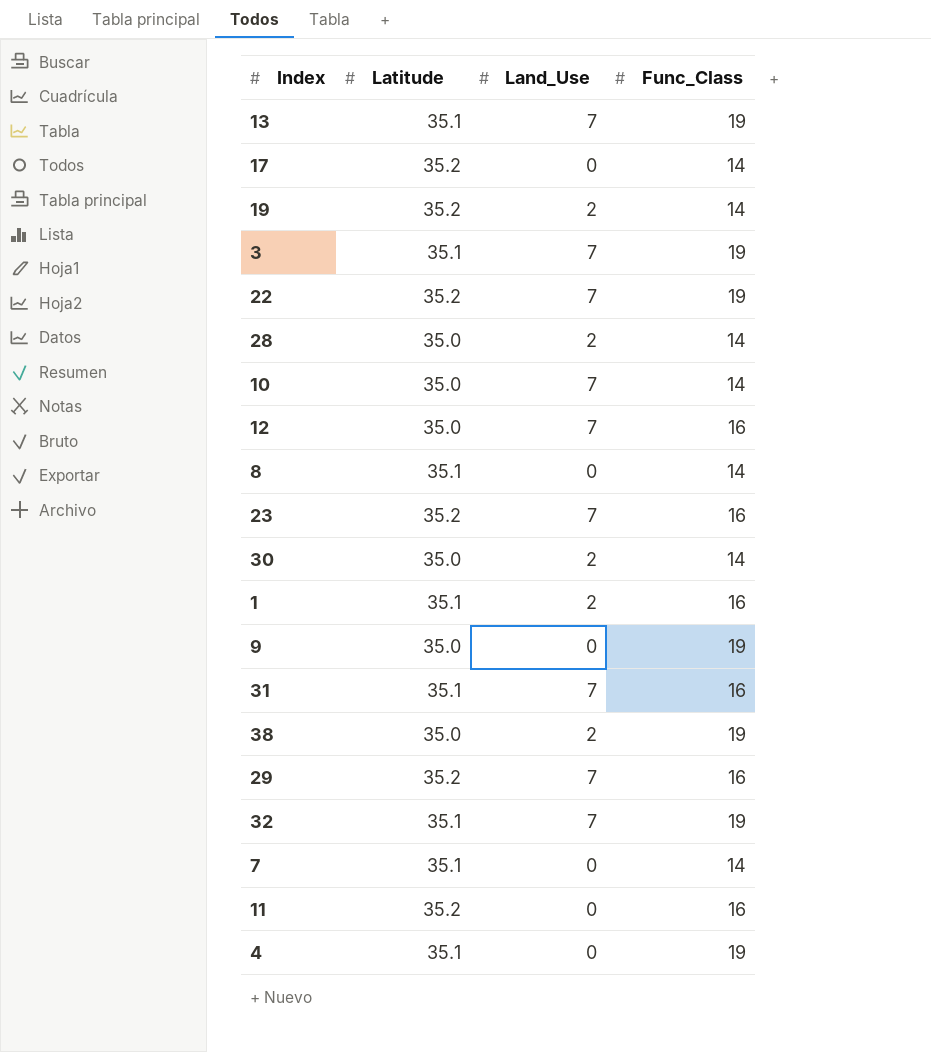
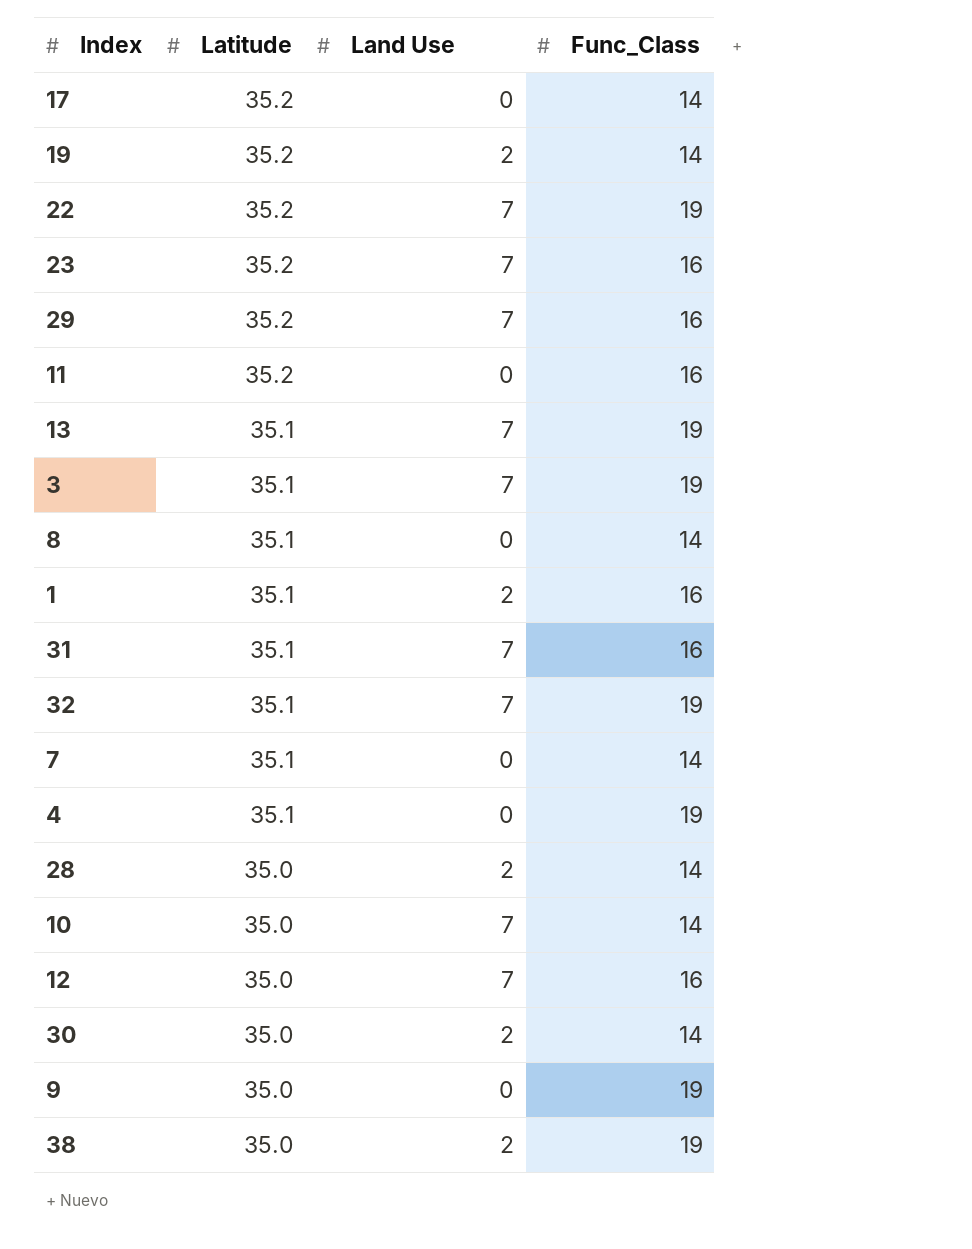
row order: none -> Latitude descending
column name: Land_Use -> Land Use

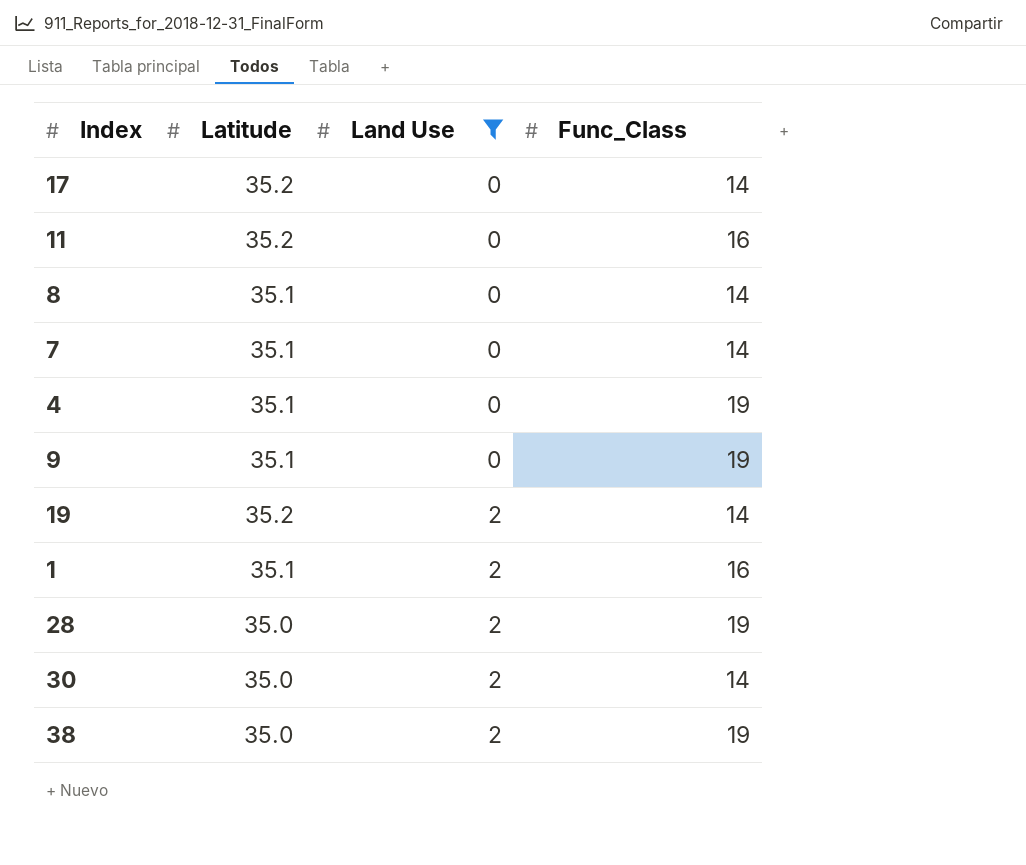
filter: none -> Land Use != 7
row order: Latitude descending -> Land Use ascending
9 | Latitude: 35.0 -> 35.1
28 | Func_Class: 14 -> 19

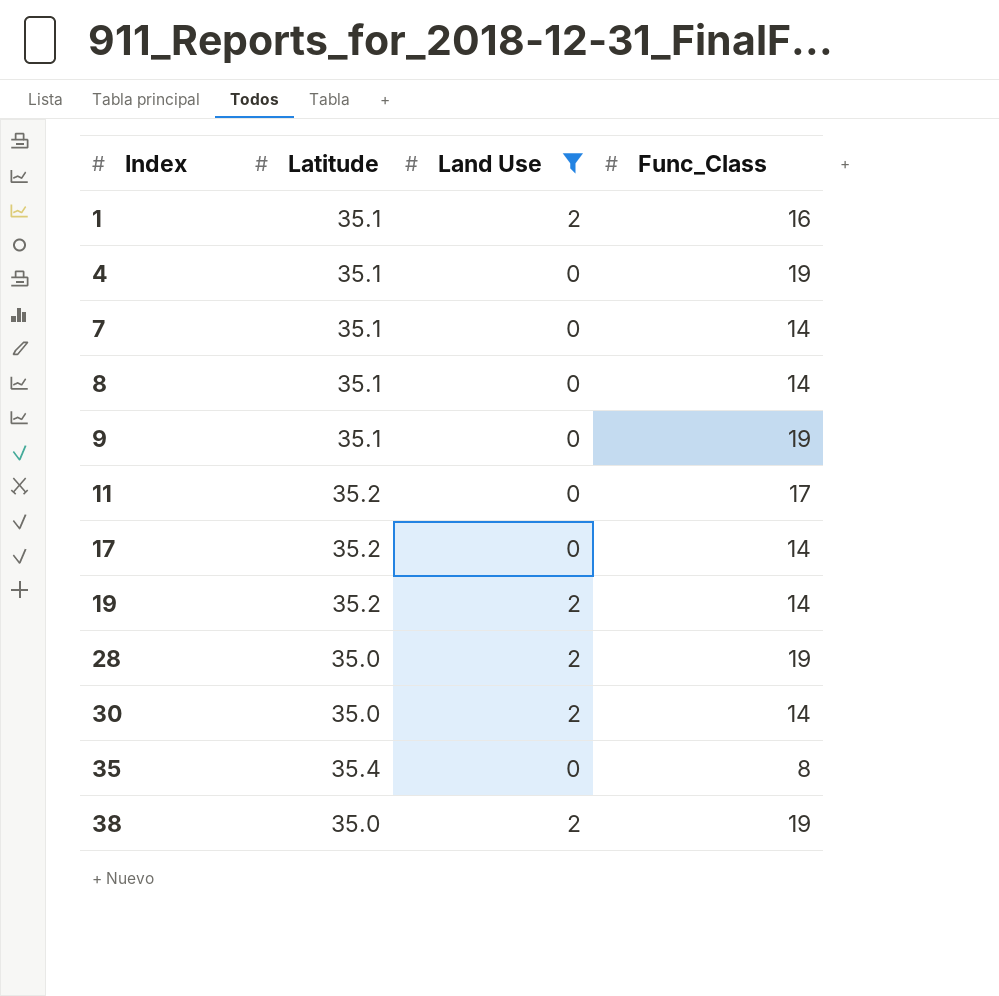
row order: Land Use ascending -> Index ascending
11 | Func_Class: 16 -> 17
row 35: none -> 35.4 | 0 | 8

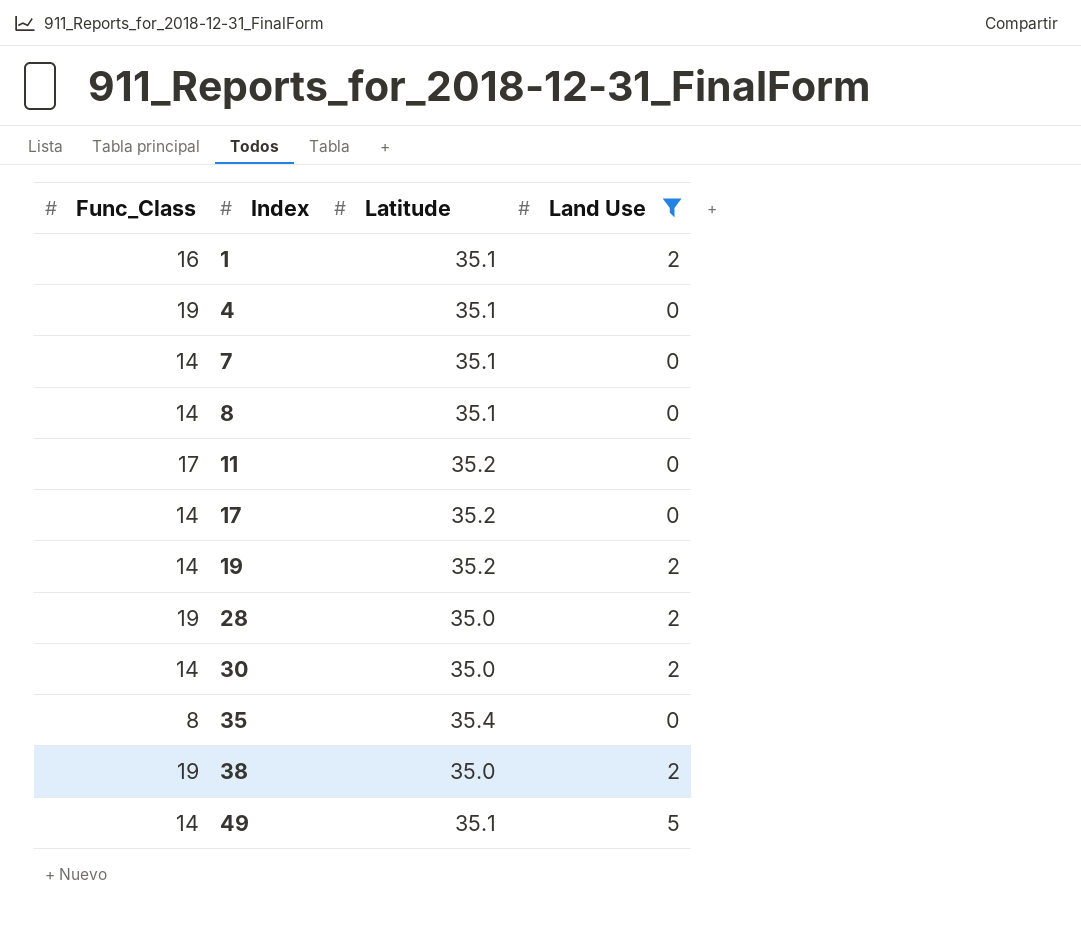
column Func_Class | position: 4 -> 1
row 9: 35.1 | 0 | 19 -> none
row 49: none -> 14 | 35.1 | 5

